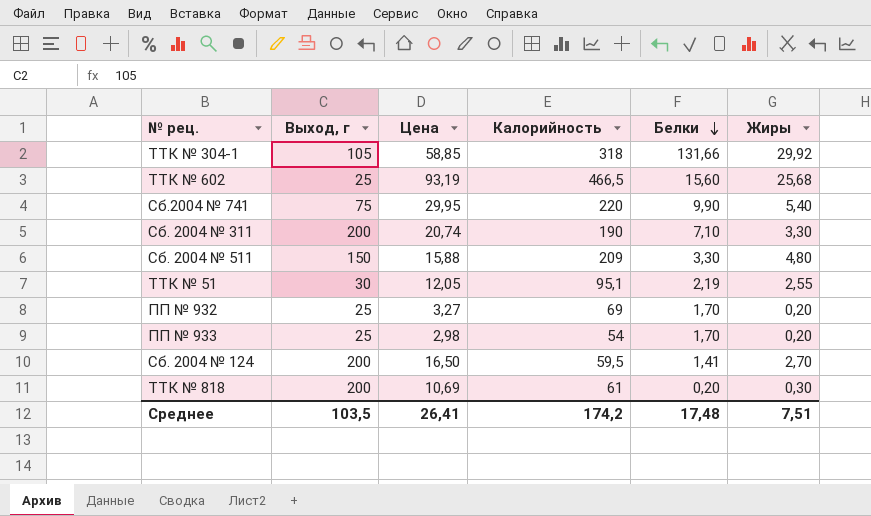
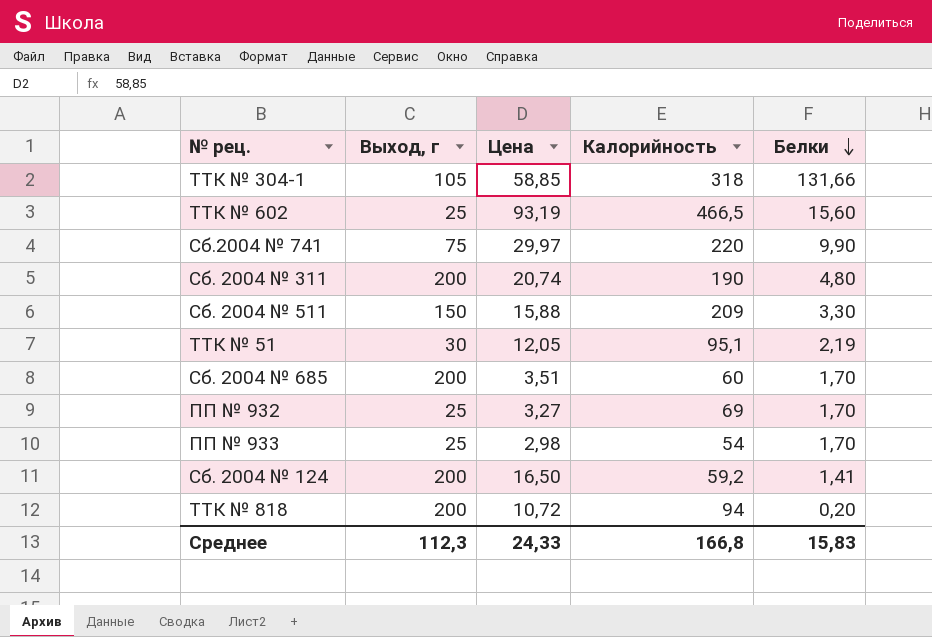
column Жиры | position: 6 -> none
Сб.2004 № 741 | Цена: 29,95 -> 29,97
Сб. 2004 № 311 | Белки: 7,10 -> 4,80
row Сб. 2004 № 685: none -> 200 | 3,51 | 60 | 1,70
Сб. 2004 № 124 | Калорийность: 59,5 -> 59,2
ТТК № 818 | Цена: 10,69 -> 10,72
ТТК № 818 | Калорийность: 61 -> 94
Среднее | Выход, г: 103,5 -> 112,3
Среднее | Цена: 26,41 -> 24,33
Среднее | Калорийность: 174,2 -> 166,8
Среднее | Белки: 17,48 -> 15,83

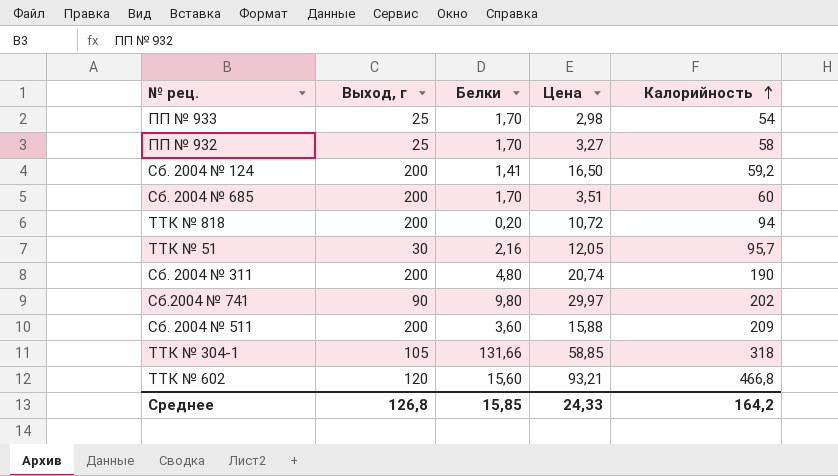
row order: Белки descending -> Калорийность ascending
column Белки | position: 5 -> 3
ПП № 932 | Калорийность: 69 -> 58
ТТК № 51 | Белки: 2,19 -> 2,16
ТТК № 51 | Калорийность: 95,1 -> 95,7
Сб.2004 № 741 | Выход, г: 75 -> 90
Сб.2004 № 741 | Белки: 9,90 -> 9,80
Сб.2004 № 741 | Калорийность: 220 -> 202
Сб. 2004 № 511 | Выход, г: 150 -> 200
Сб. 2004 № 511 | Белки: 3,30 -> 3,60
ТТК № 602 | Выход, г: 25 -> 120
ТТК № 602 | Цена: 93,19 -> 93,21
ТТК № 602 | Калорийность: 466,5 -> 466,8
Среднее | Выход, г: 112,3 -> 126,8
Среднее | Белки: 15,83 -> 15,85
Среднее | Калорийность: 166,8 -> 164,2

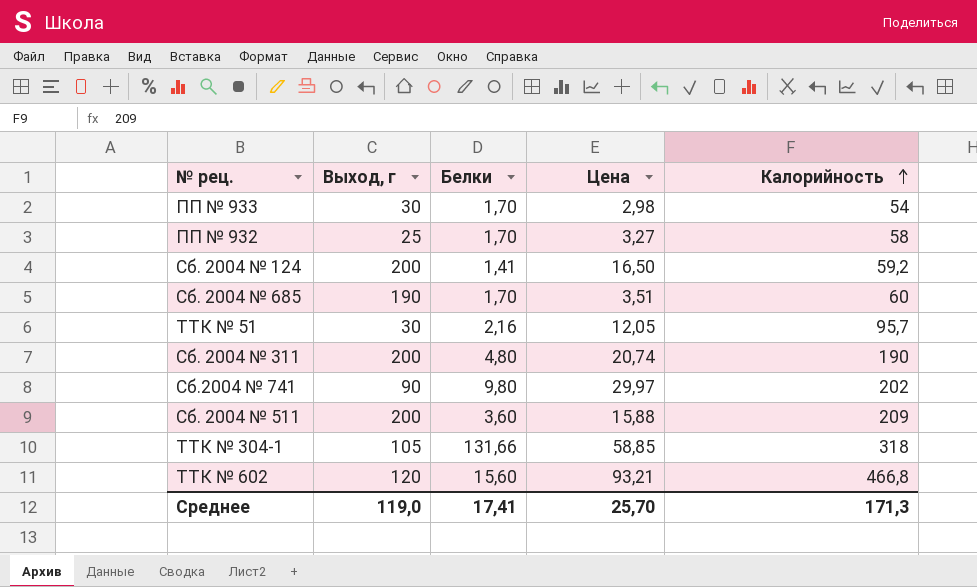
row ТТК № 818: 200 | 0,20 | 10,72 | 94 -> none
ПП № 933 | Выход, г: 25 -> 30
Сб. 2004 № 685 | Выход, г: 200 -> 190
Среднее | Выход, г: 126,8 -> 119,0
Среднее | Белки: 15,85 -> 17,41
Среднее | Цена: 24,33 -> 25,70
Среднее | Калорийность: 164,2 -> 171,3

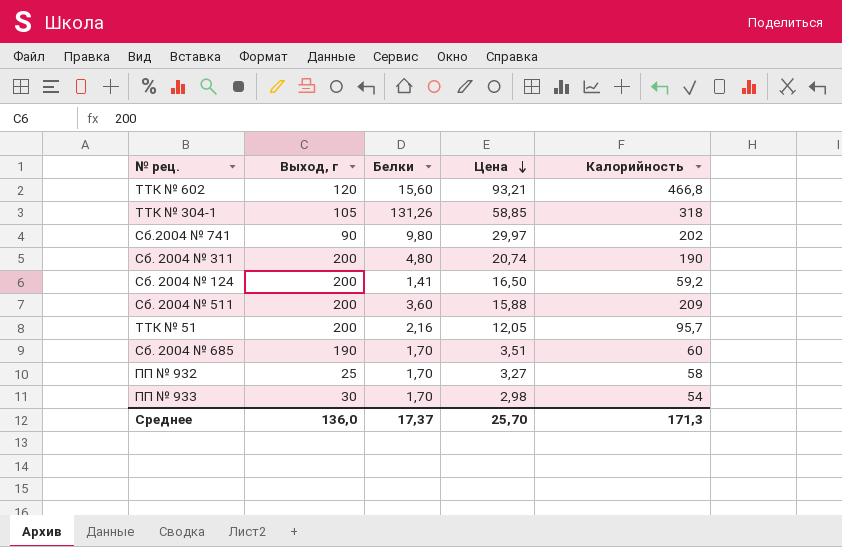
row order: Калорийность ascending -> Цена descending
ТТК № 304-1 | Белки: 131,66 -> 131,26
ТТК № 51 | Выход, г: 30 -> 200
Среднее | Выход, г: 119,0 -> 136,0
Среднее | Белки: 17,41 -> 17,37

